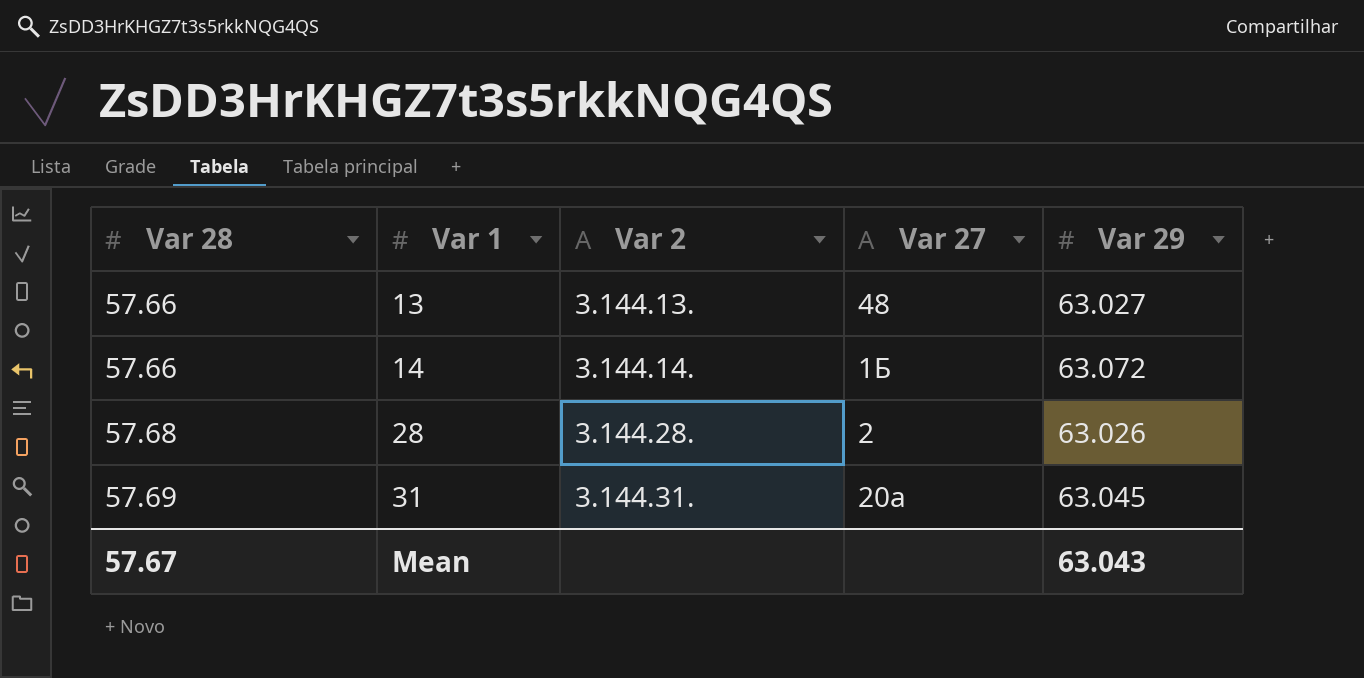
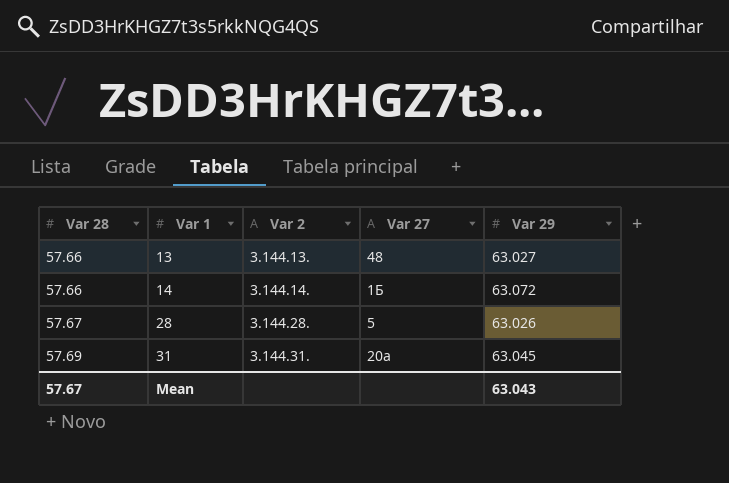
28 | Var 28: 57.68 -> 57.67
28 | Var 27: 2 -> 5

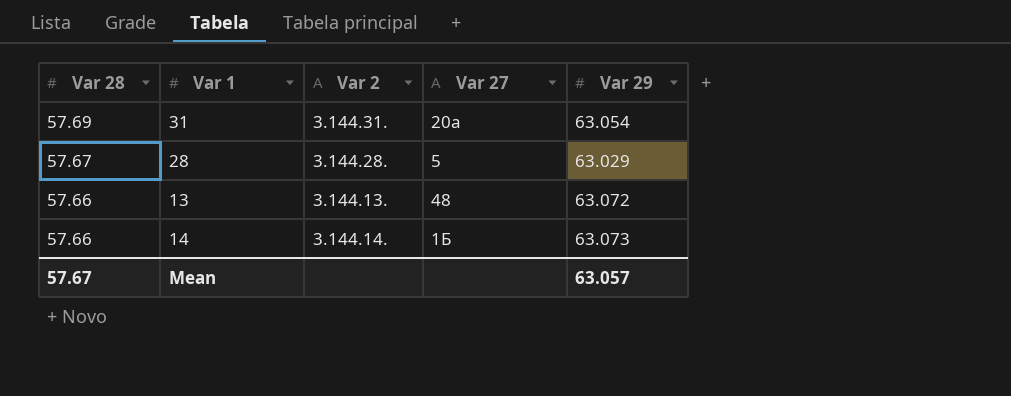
row order: Var 28 ascending -> Var 28 descending
31 | Var 29: 63.045 -> 63.054
28 | Var 29: 63.026 -> 63.029
13 | Var 29: 63.027 -> 63.072
14 | Var 29: 63.072 -> 63.073
Mean | Var 29: 63.043 -> 63.057

